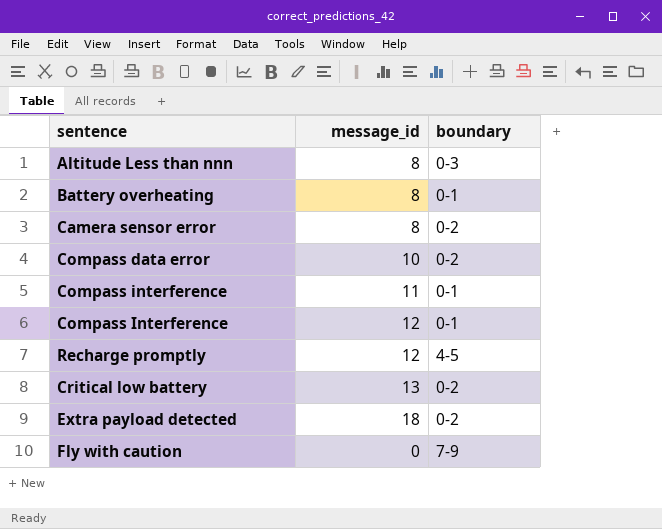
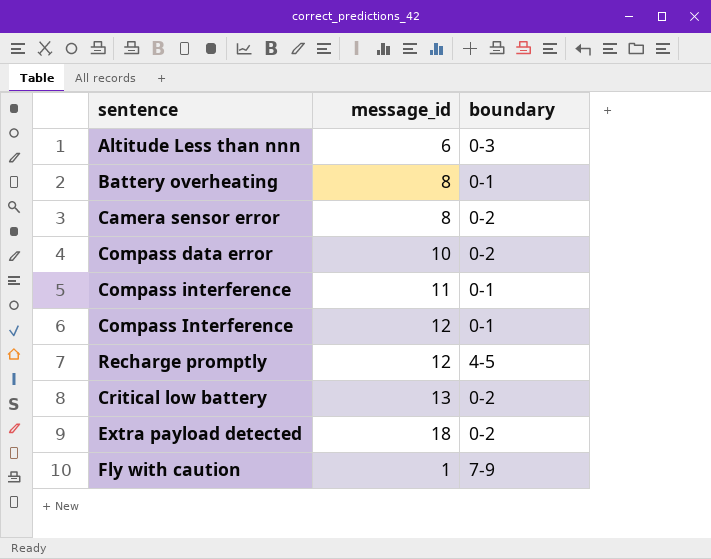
Altitude Less than nnn | message_id: 8 -> 6
Fly with caution | message_id: 0 -> 1

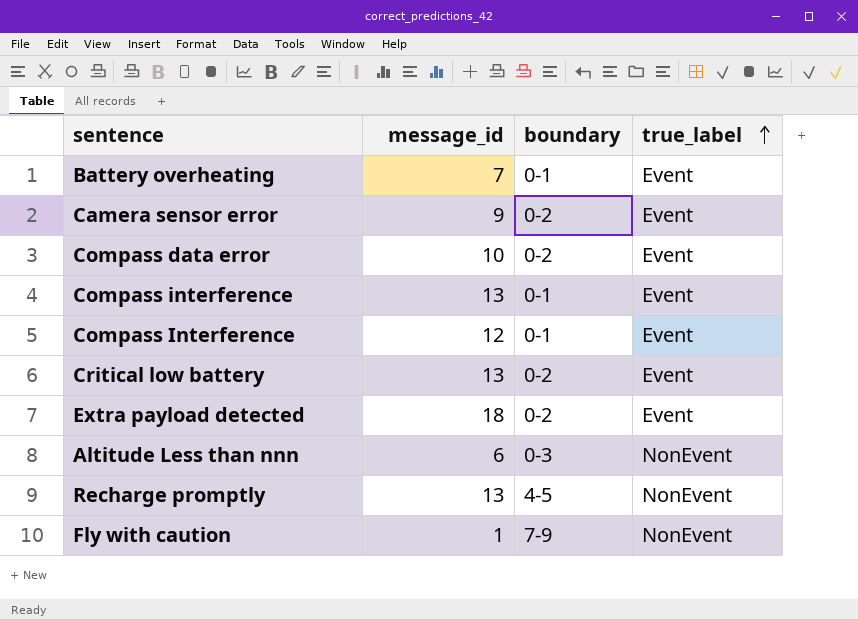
row order: none -> true_label ascending
column true_label | position: none -> 4
Battery overheating | message_id: 8 -> 7
Camera sensor error | message_id: 8 -> 9
Compass interference | message_id: 11 -> 13
Recharge promptly | message_id: 12 -> 13

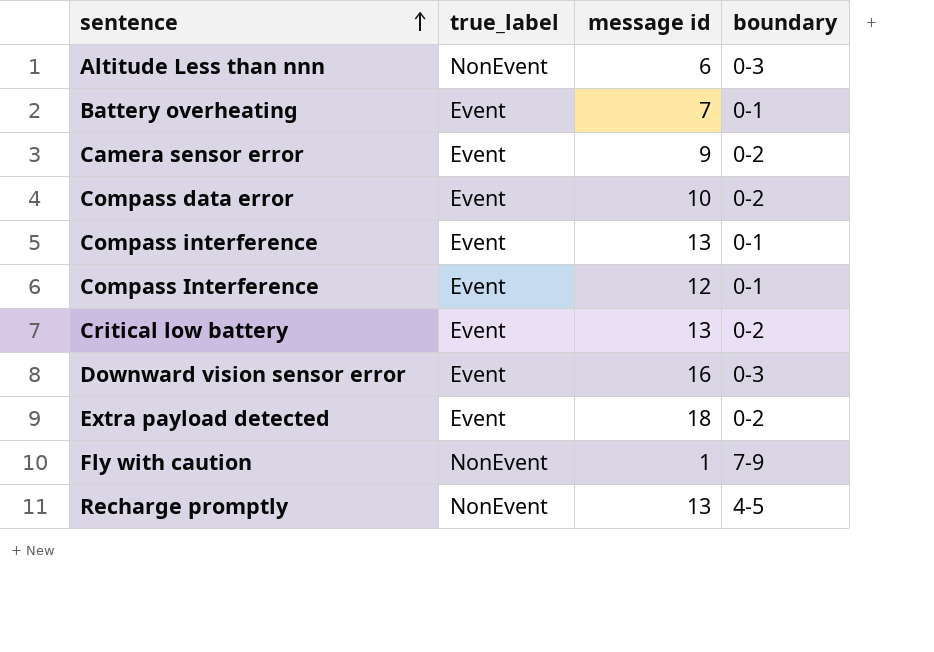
row order: true_label ascending -> sentence ascending
column true_label | position: 4 -> 2
column name: message_id -> message id
row Downward vision sensor error: none -> Event | 16 | 0-3

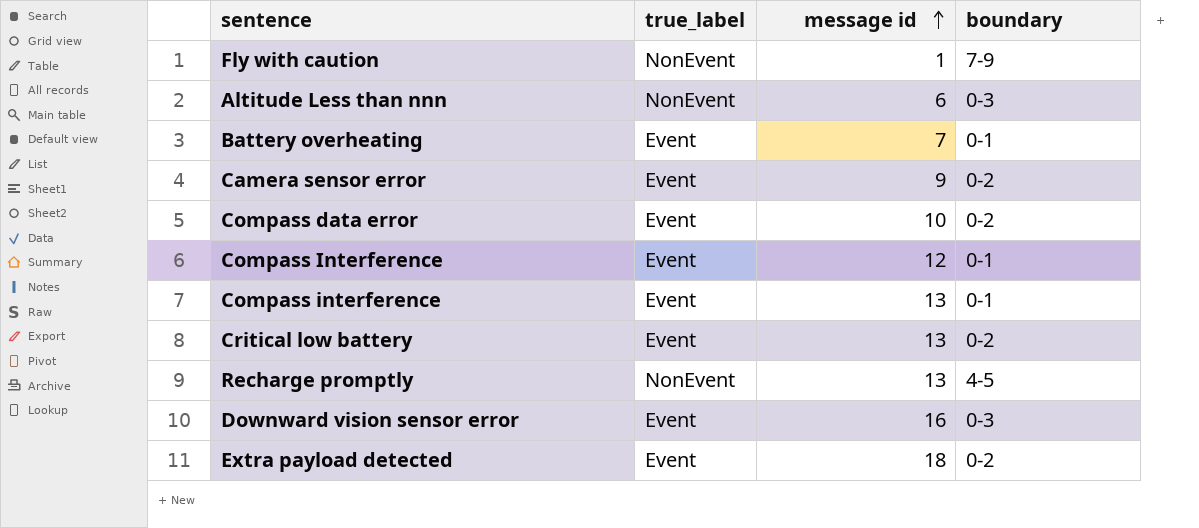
row order: sentence ascending -> message id ascending

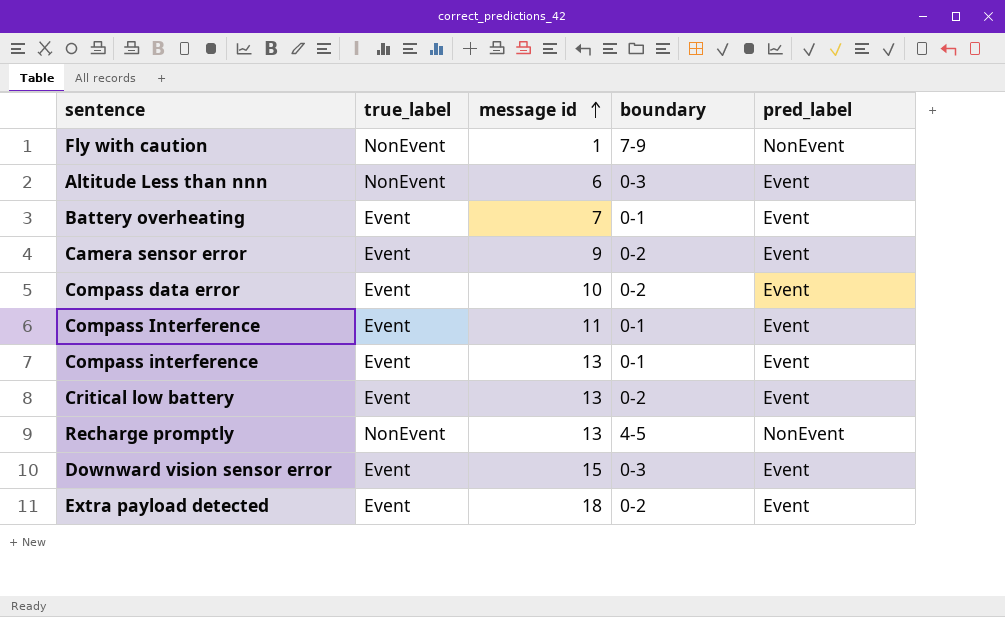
column pred_label | position: none -> 5
Compass Interference | message id: 12 -> 11
Downward vision sensor error | message id: 16 -> 15

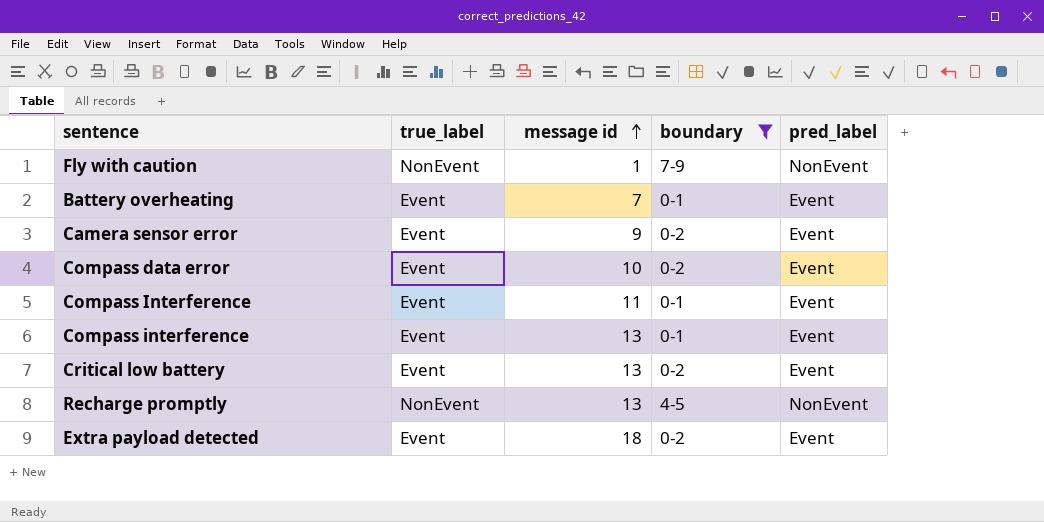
filter: none -> boundary != 0-3

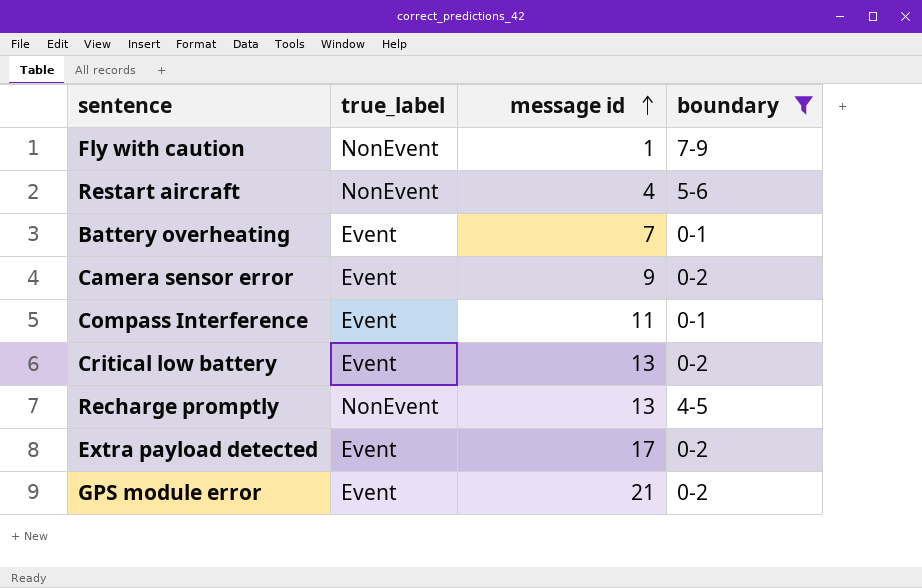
column pred_label | position: 5 -> none
row Compass data error: Event | 10 | 0-2 | Event -> none
row Compass interference: Event | 13 | 0-1 | Event -> none
row Restart aircraft: none -> NonEvent | 4 | 5-6
Extra payload detected | message id: 18 -> 17
row GPS module error: none -> Event | 21 | 0-2

